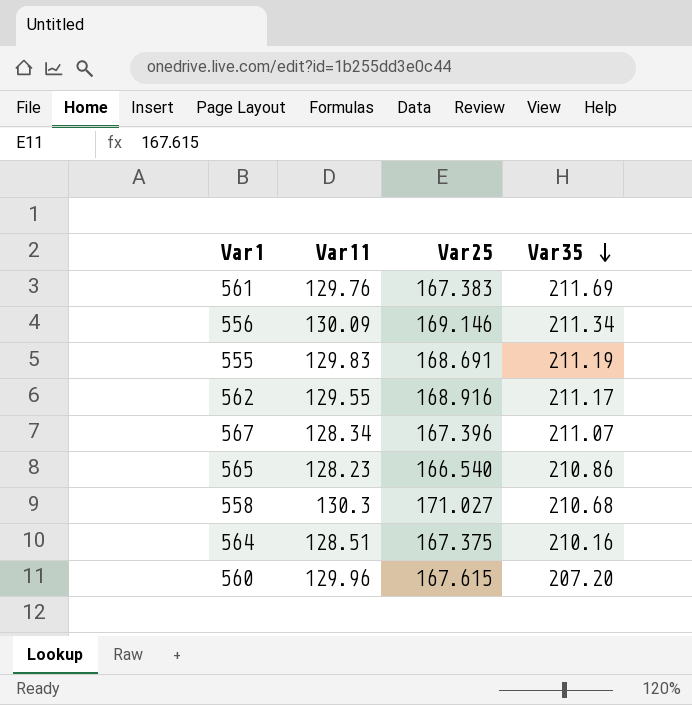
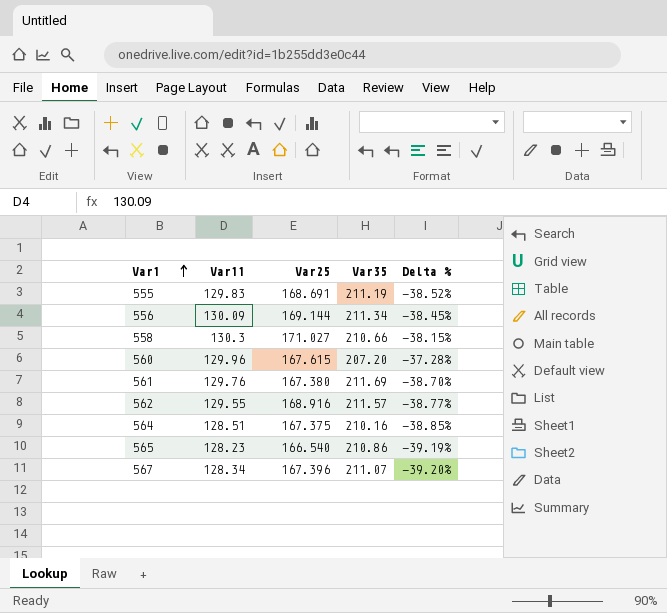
row order: Var35 descending -> Var1 ascending
column Delta % | formula: none -> ([Var11] - [Var35]) / [Var35]
556 | Var25: 169.146 -> 169.144
558 | Var35: 210.68 -> 210.66
561 | Var25: 167.383 -> 167.380
562 | Var35: 211.17 -> 211.57

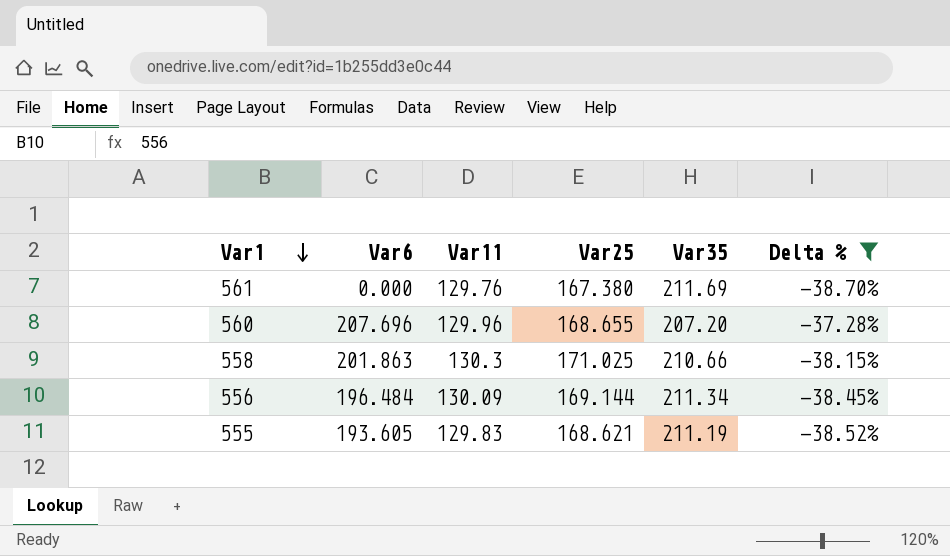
filter: none -> Delta % >= -38.70%
row order: Var1 ascending -> Var1 descending
column Var6 | position: none -> 2
560 | Var25: 167.615 -> 168.655
558 | Var25: 171.027 -> 171.025
555 | Var25: 168.691 -> 168.621

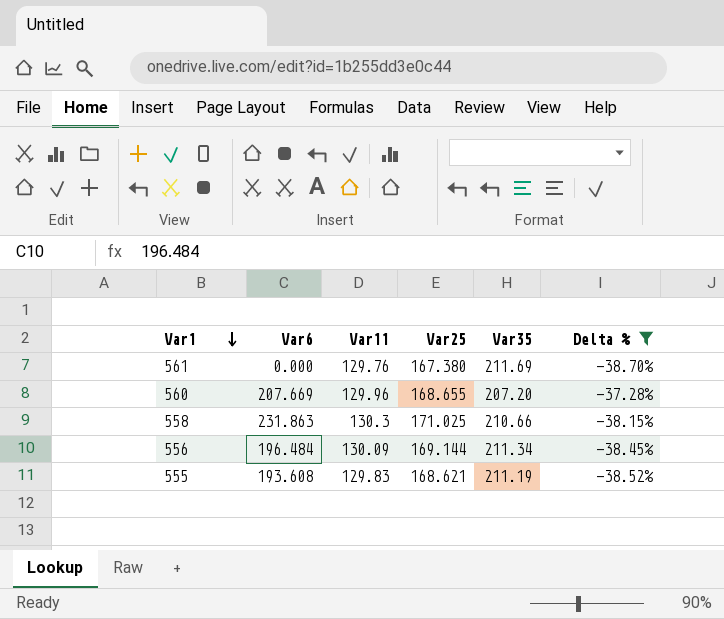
560 | Var6: 207.696 -> 207.669
558 | Var6: 201.863 -> 231.863
555 | Var6: 193.605 -> 193.608

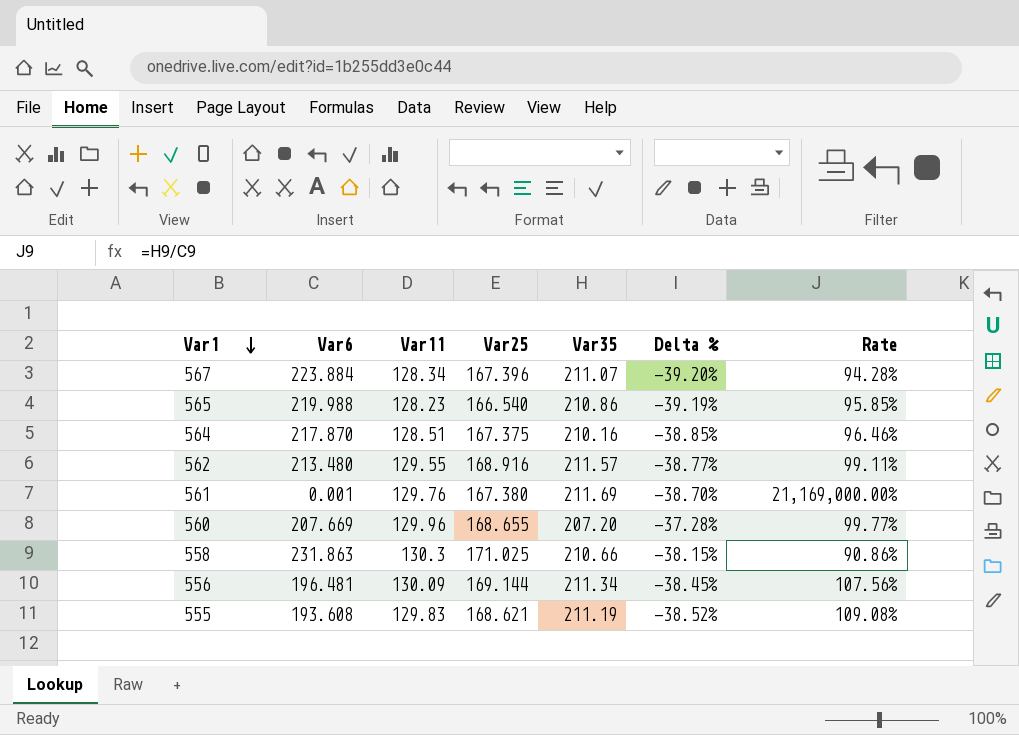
filter: Delta % >= -38.70% -> none
column Rate | formula: none -> [Var35] / [Var6]
561 | Var6: 0.000 -> 0.001
556 | Var6: 196.484 -> 196.481

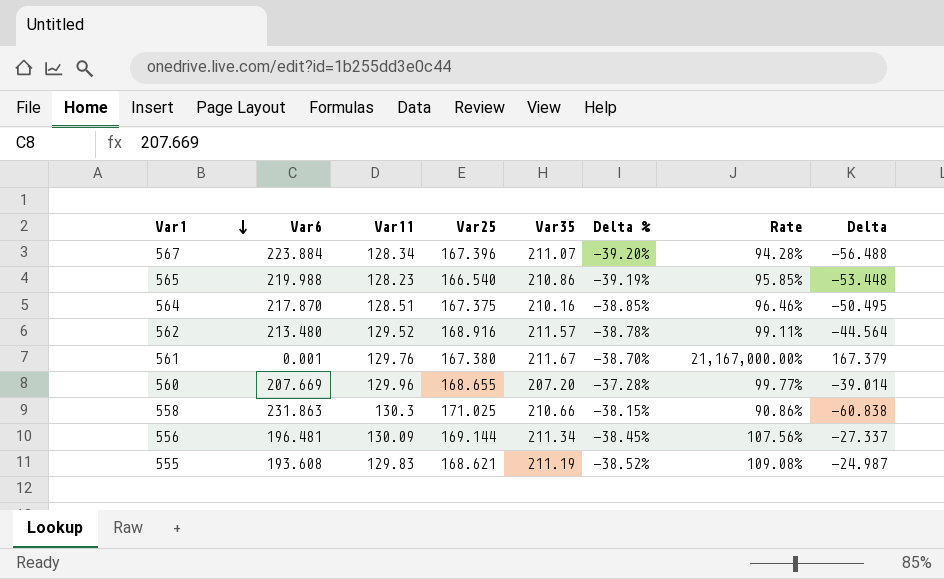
column Delta | formula: none -> [Var25] - [Var6]
562 | Var11: 129.55 -> 129.52
562 | Delta %: -38.77% -> -38.78%
561 | Var35: 211.69 -> 211.67
561 | Rate: 21,169,000.00% -> 21,167,000.00%

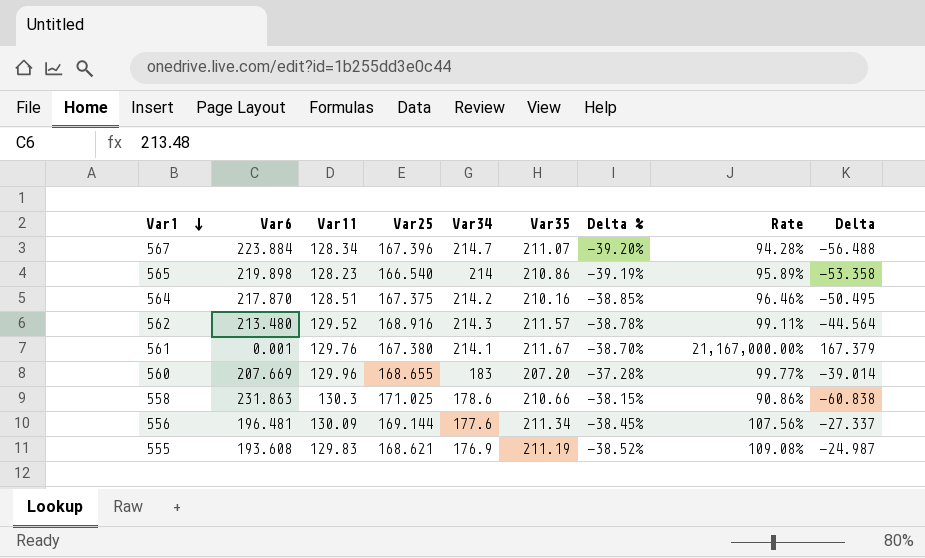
column Var34 | position: none -> 5
565 | Var6: 219.988 -> 219.898
565 | Rate: 95.85% -> 95.89%
565 | Delta: -53.448 -> -53.358

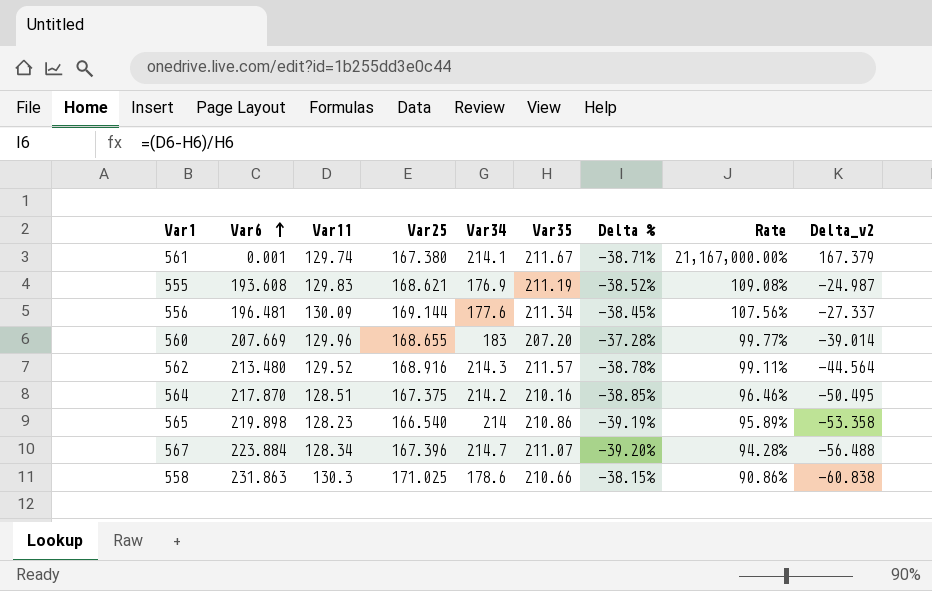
row order: Var1 descending -> Var6 ascending
column name: Delta -> Delta_v2
561 | Var11: 129.76 -> 129.74
561 | Delta %: -38.70% -> -38.71%

